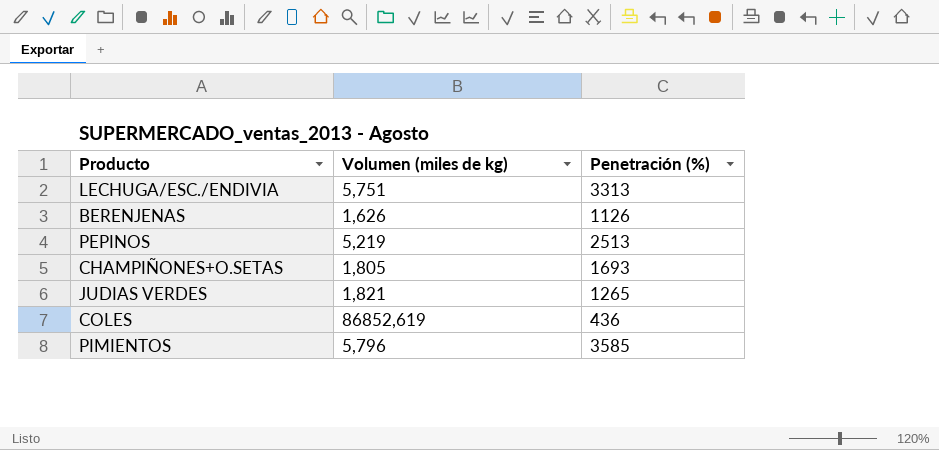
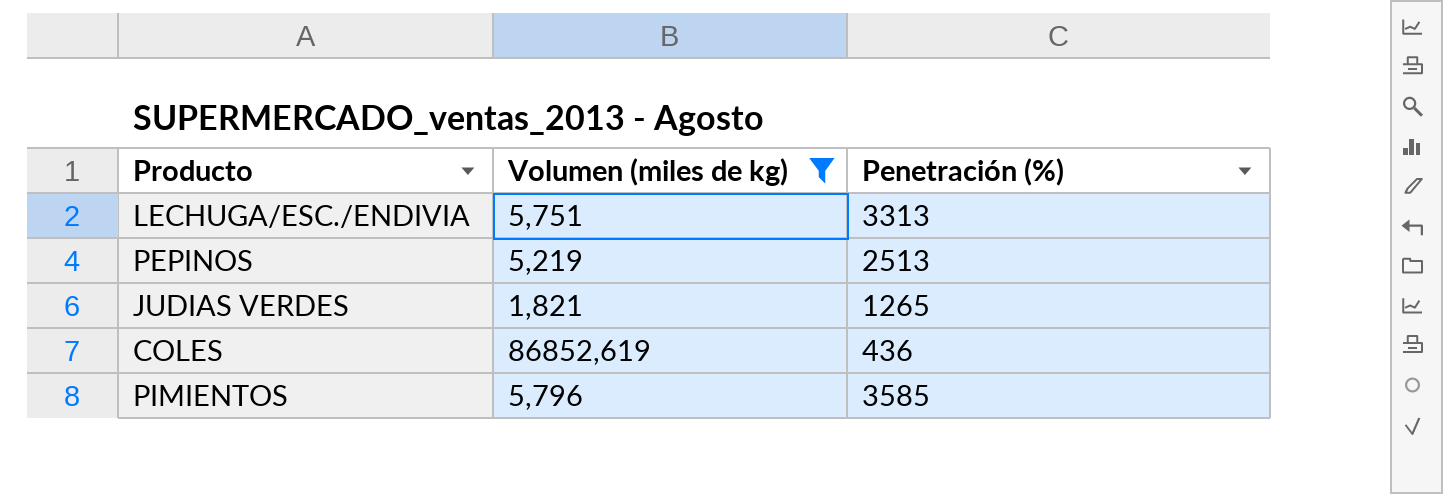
filter: none -> Volumen (miles de kg) >= 1,821

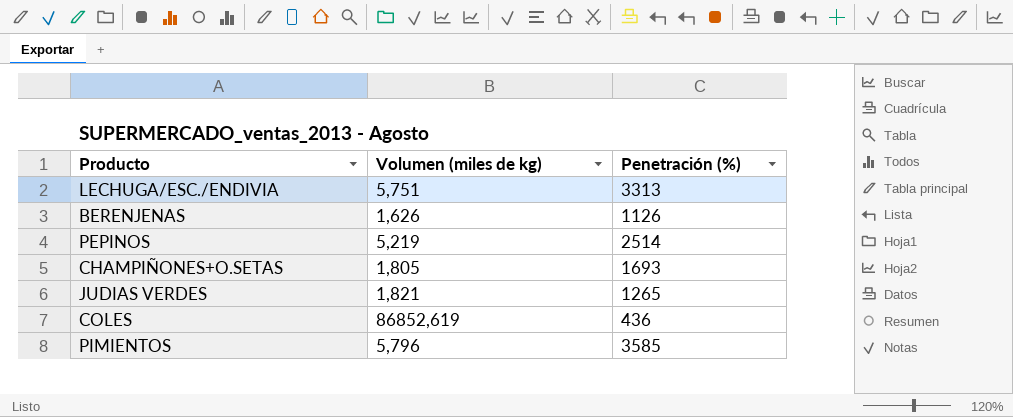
filter: Volumen (miles de kg) >= 1,821 -> none
PEPINOS | Penetración (%): 2513 -> 2514

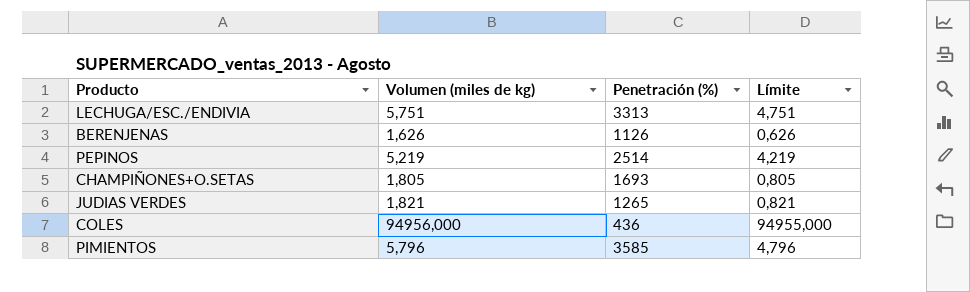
column Límite | formula: none -> [Volumen (miles de kg)] - 1
COLES | Volumen (miles de kg): 86852,619 -> 94956,000

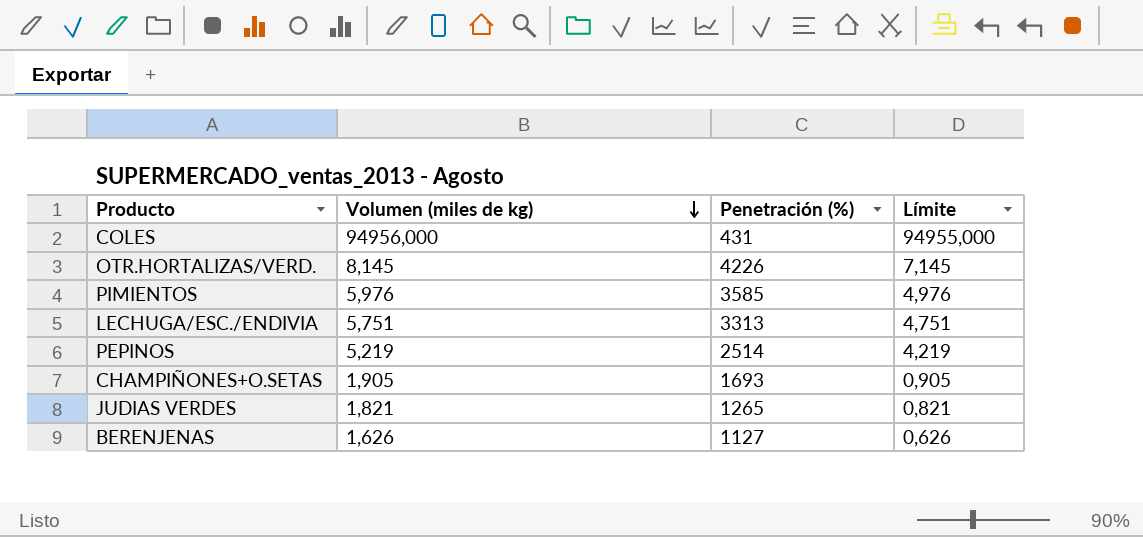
row order: none -> Volumen (miles de kg) descending
COLES | Penetración (%): 436 -> 431
row OTR.HORTALIZAS/VERD.: none -> 8,145 | 4226 | 7,145
PIMIENTOS | Volumen (miles de kg): 5,796 -> 5,976
PIMIENTOS | Límite: 4,796 -> 4,976
CHAMPIÑONES+O.SETAS | Volumen (miles de kg): 1,805 -> 1,905
CHAMPIÑONES+O.SETAS | Límite: 0,805 -> 0,905
BERENJENAS | Penetración (%): 1126 -> 1127

